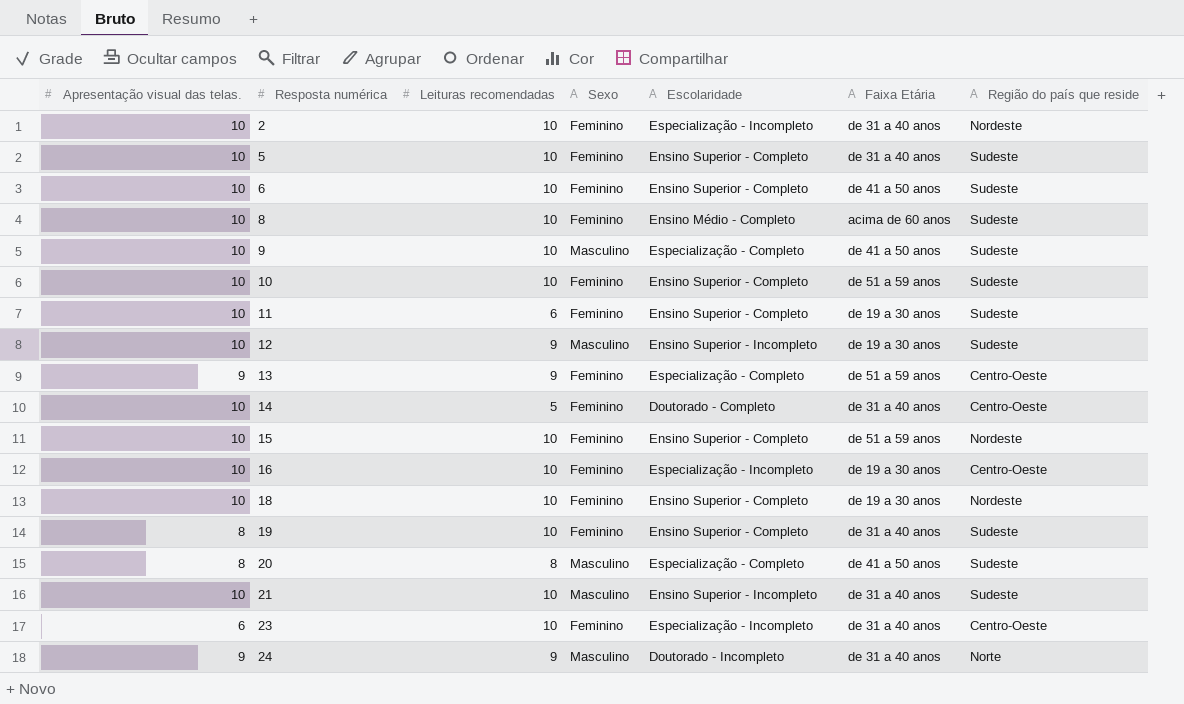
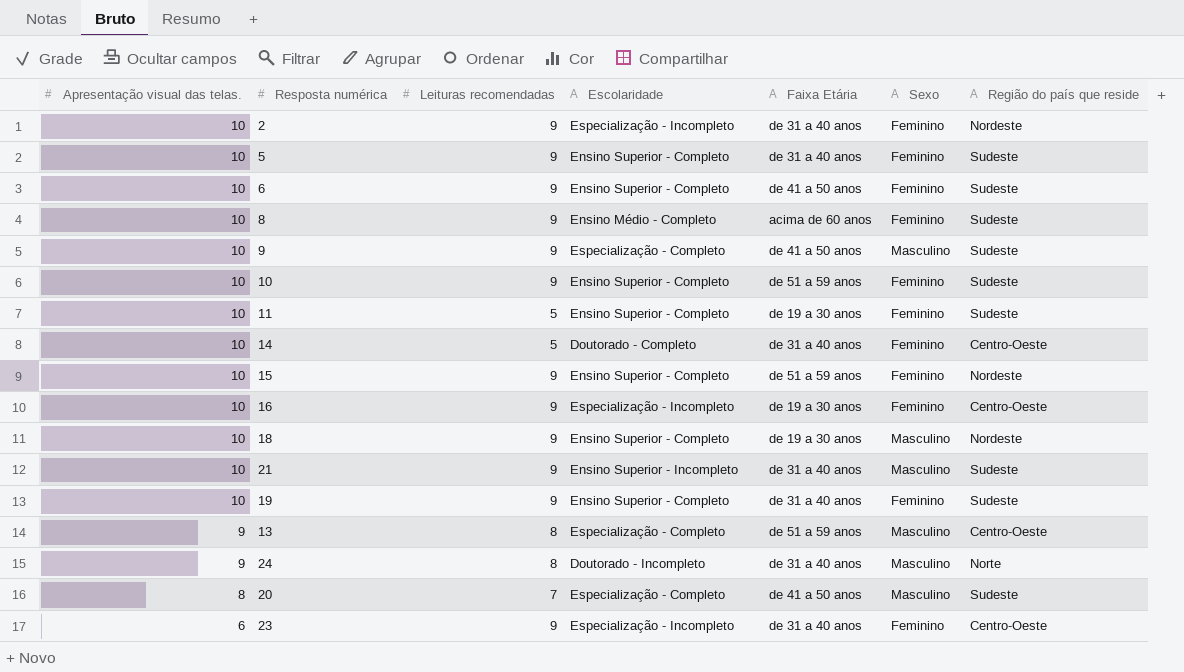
row order: Resposta numérica ascending -> Apresentação visual das telas. descending
column Sexo | position: 4 -> 6
row 12: 10 | 9 | Masculino | Ensino Superior - Incompleto | de 19 a 30 anos | Sudeste -> none
2 | Leituras recomendadas: 10 -> 9
5 | Leituras recomendadas: 10 -> 9
6 | Leituras recomendadas: 10 -> 9
8 | Leituras recomendadas: 10 -> 9
9 | Leituras recomendadas: 10 -> 9
10 | Leituras recomendadas: 10 -> 9
11 | Leituras recomendadas: 6 -> 5
15 | Leituras recomendadas: 10 -> 9
16 | Leituras recomendadas: 10 -> 9
18 | Leituras recomendadas: 10 -> 9
18 | Sexo: Feminino -> Masculino
21 | Leituras recomendadas: 10 -> 9
19 | Apresentação visual das telas.: 8 -> 10
19 | Leituras recomendadas: 10 -> 9
13 | Leituras recomendadas: 9 -> 8
13 | Sexo: Feminino -> Masculino
24 | Leituras recomendadas: 9 -> 8
20 | Leituras recomendadas: 8 -> 7
23 | Leituras recomendadas: 10 -> 9

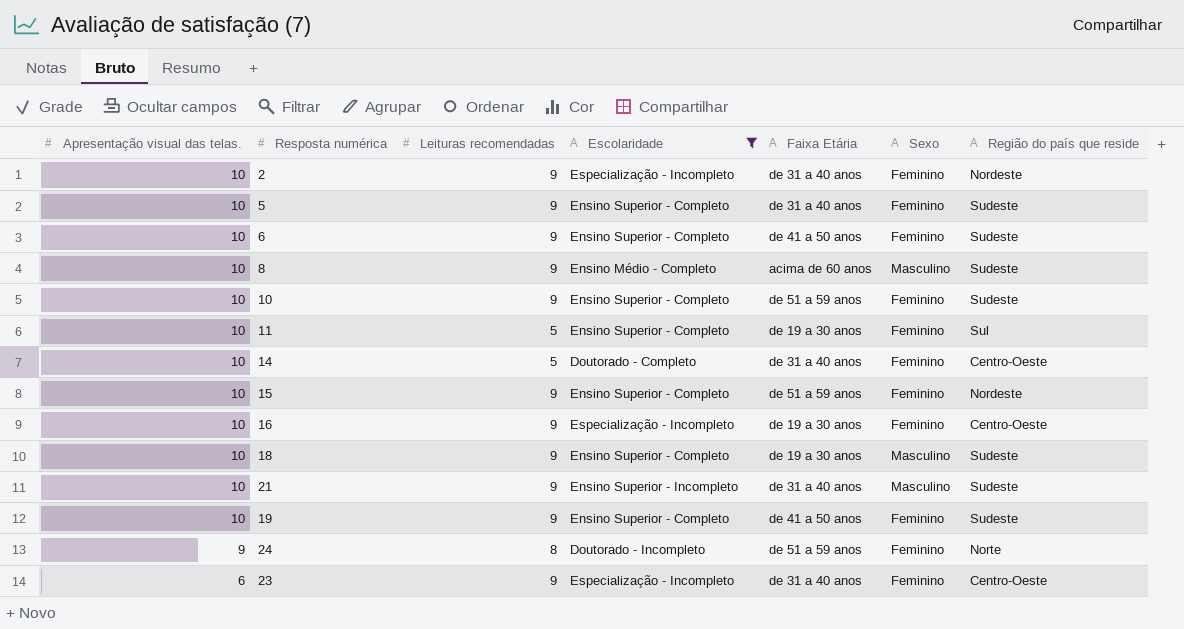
filter: none -> Escolaridade != Especialização - Completo
8 | Sexo: Feminino -> Masculino
11 | Região do país que reside: Sudeste -> Sul
18 | Região do país que reside: Nordeste -> Sudeste
19 | Faixa Etária: de 31 a 40 anos -> de 41 a 50 anos
24 | Faixa Etária: de 31 a 40 anos -> de 51 a 59 anos
24 | Sexo: Masculino -> Feminino

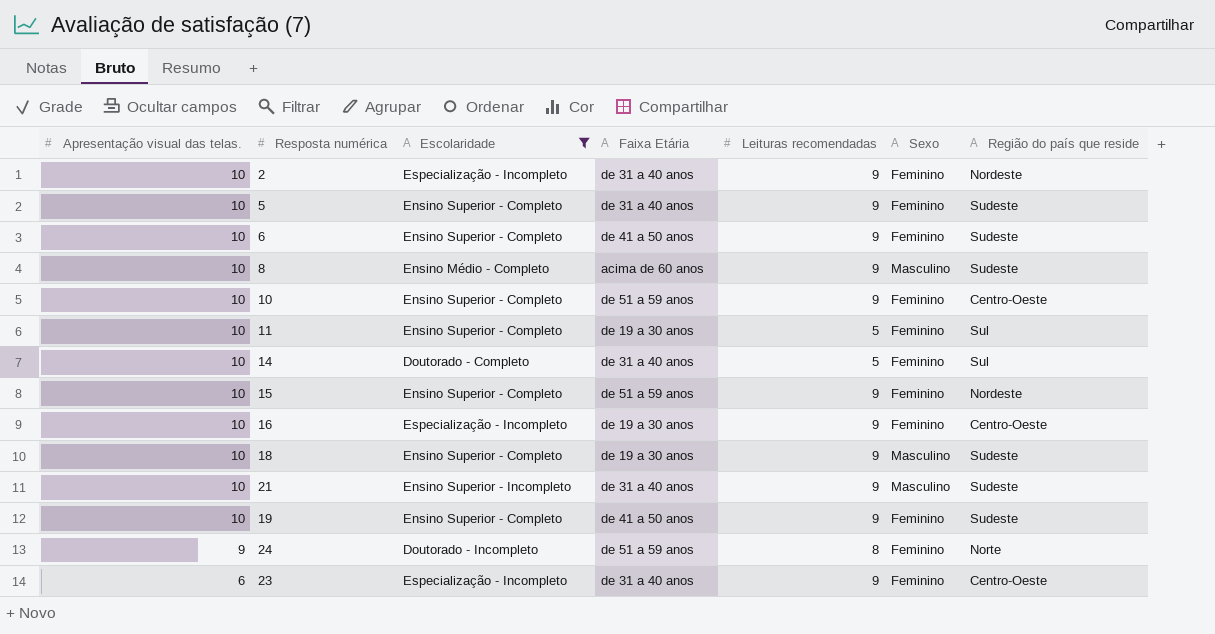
column Leituras recomendadas | position: 3 -> 5
10 | Região do país que reside: Sudeste -> Centro-Oeste
14 | Região do país que reside: Centro-Oeste -> Sul

